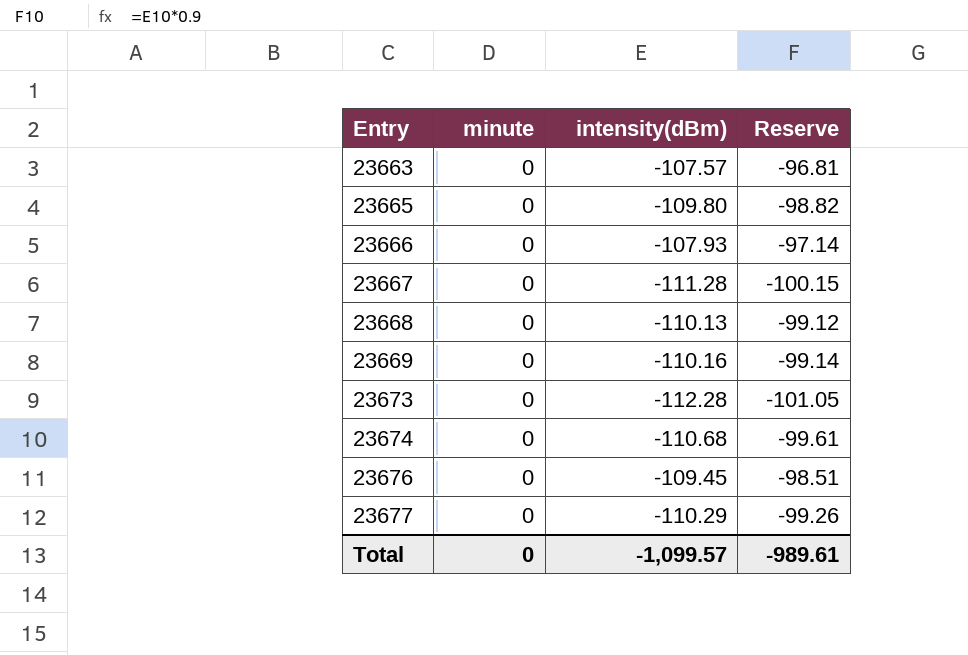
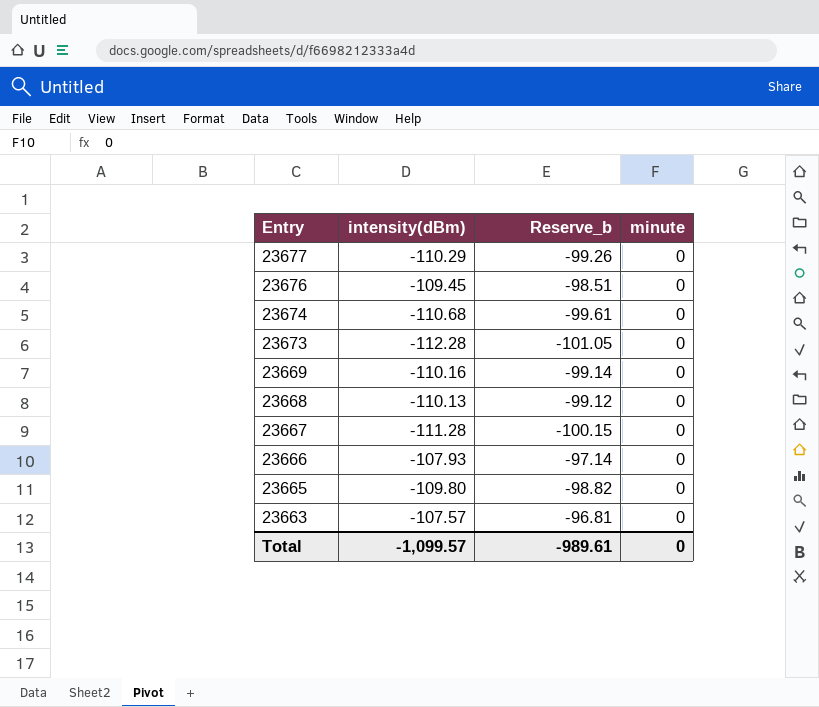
row order: Entry ascending -> Entry descending
column name: Reserve -> Reserve_b
column minute | position: 2 -> 4

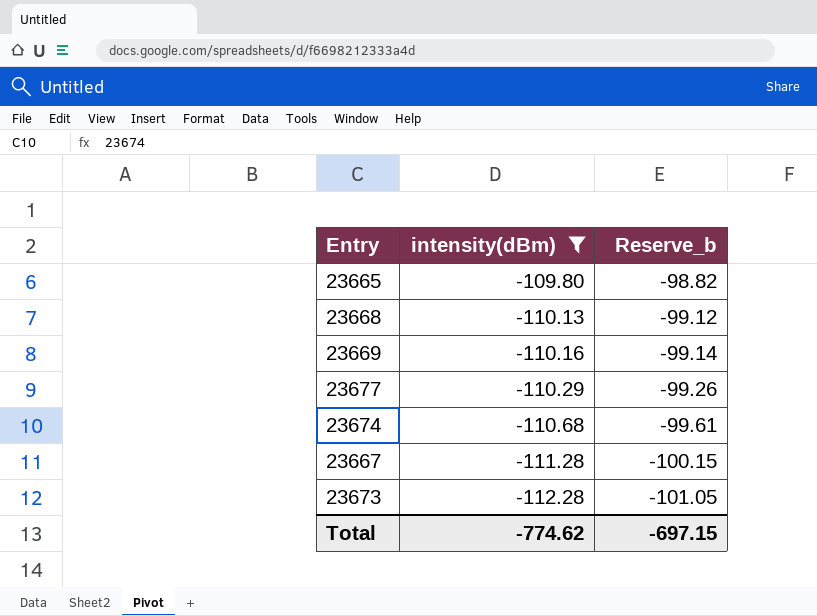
filter: none -> intensity(dBm) <= -109.80
row order: Entry descending -> intensity(dBm) descending
column minute | position: 4 -> none
Total | intensity(dBm): -1,099.57 -> -774.62
Total | Reserve_b: -989.61 -> -697.15

